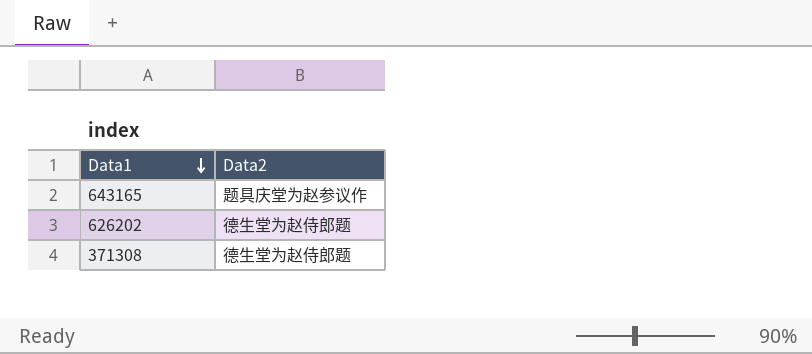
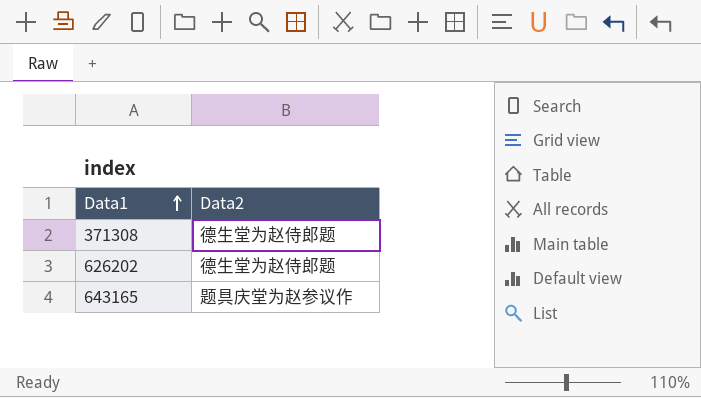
row order: Data1 descending -> Data1 ascending

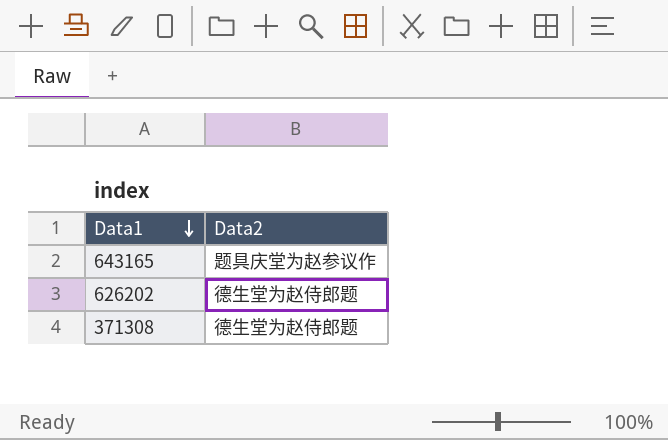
row order: Data1 ascending -> Data1 descending

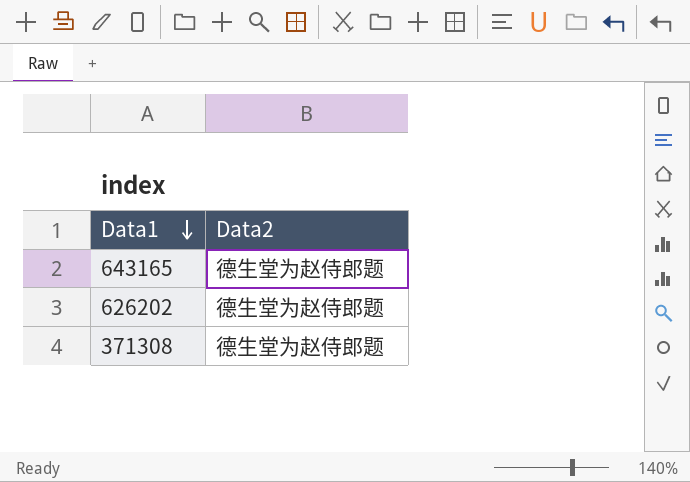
643165 | Data2: 题具庆堂为赵参议作 -> 德生堂为赵侍郎题

